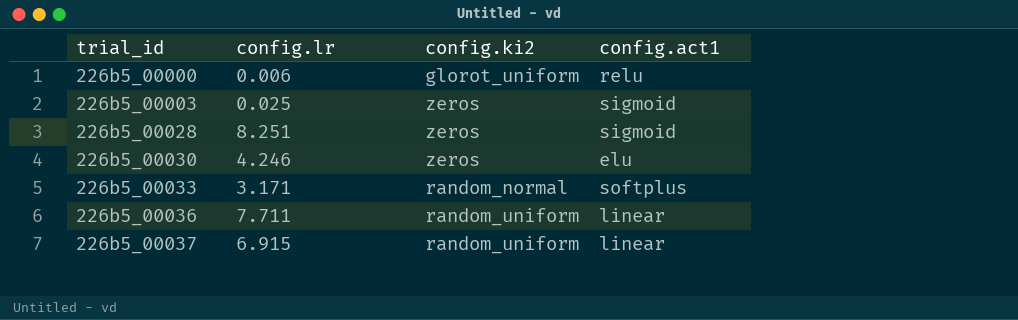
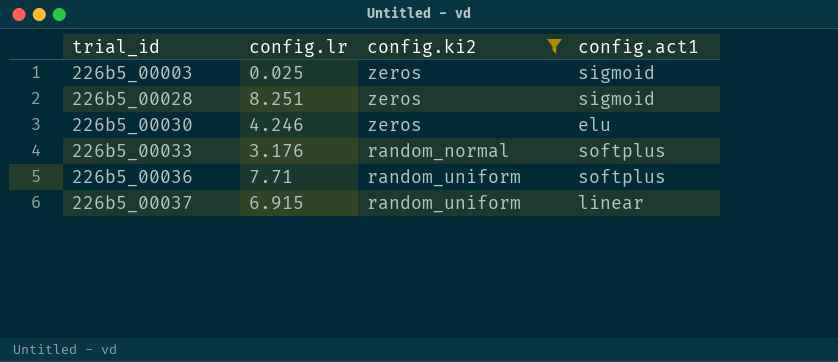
filter: none -> config.ki2 != glorot_uniform
226b5_00033 | config.lr: 3.171 -> 3.176
226b5_00036 | config.lr: 7.711 -> 7.71
226b5_00036 | config.act1: linear -> softplus

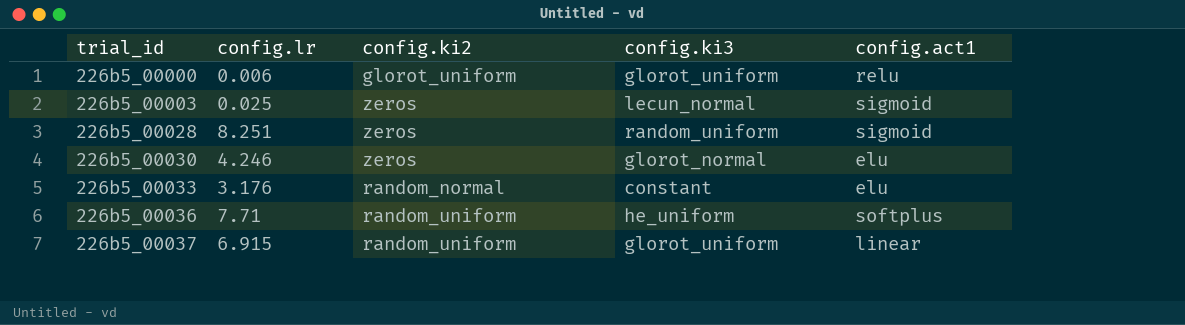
filter: config.ki2 != glorot_uniform -> none
column config.ki3 | position: none -> 4
226b5_00033 | config.act1: softplus -> elu

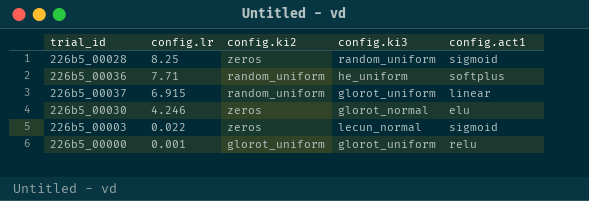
row order: trial_id ascending -> config.lr descending
row 226b5_00033: 3.176 | random_normal | constant | elu -> none
226b5_00028 | config.lr: 8.251 -> 8.25
226b5_00003 | config.lr: 0.025 -> 0.022
226b5_00000 | config.lr: 0.006 -> 0.001

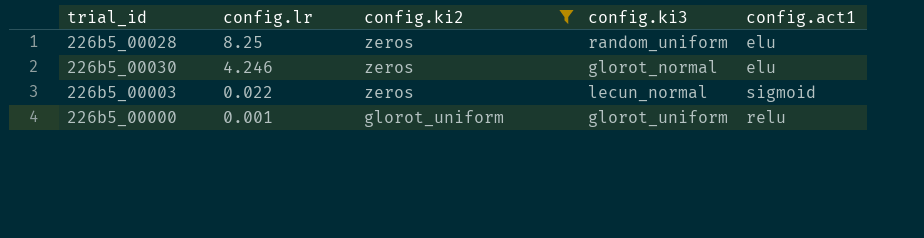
filter: none -> config.ki2 != random_uniform
226b5_00028 | config.act1: sigmoid -> elu

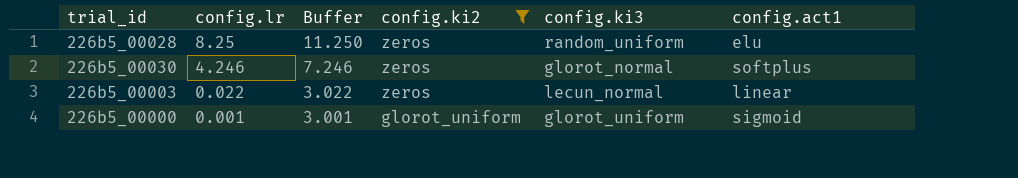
column Buffer | formula: none -> [config.lr] + 3
226b5_00030 | config.act1: elu -> softplus
226b5_00003 | config.act1: sigmoid -> linear
226b5_00000 | config.act1: relu -> sigmoid

